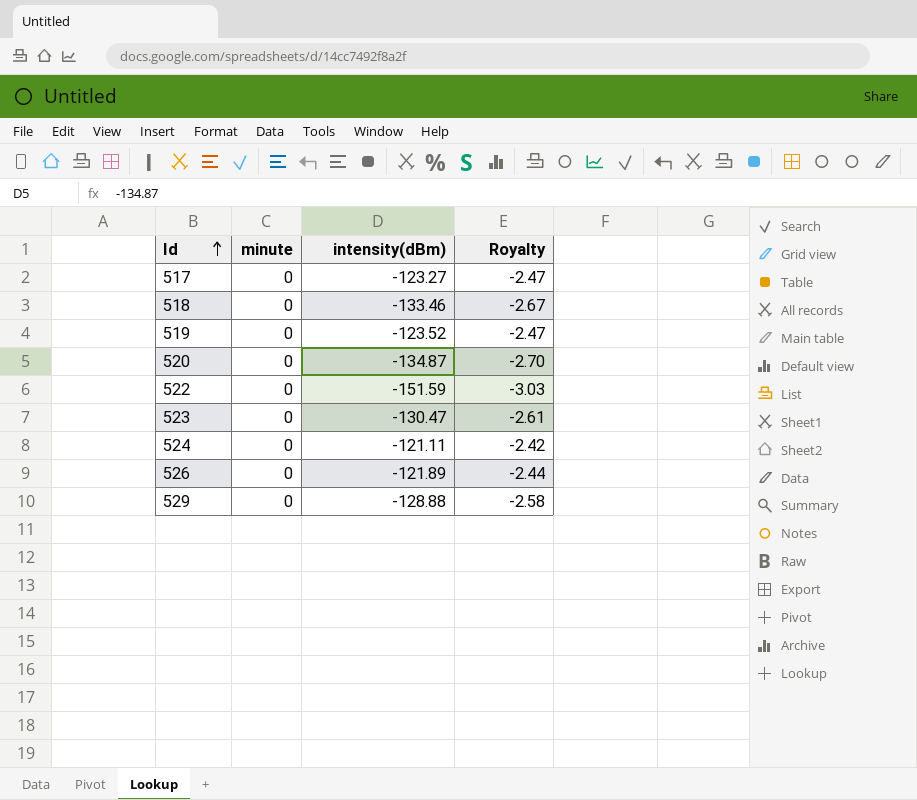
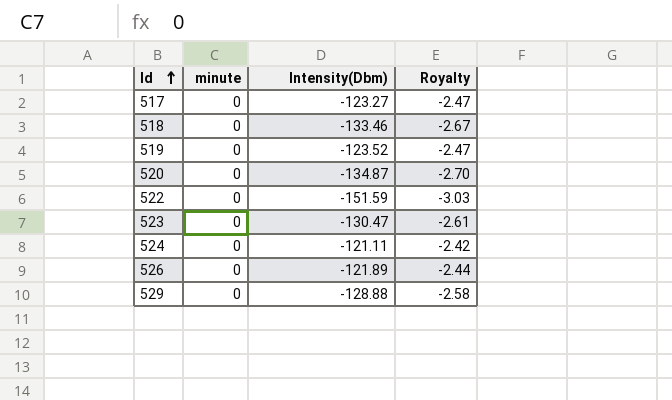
column name: intensity(dBm) -> Intensity(Dbm)

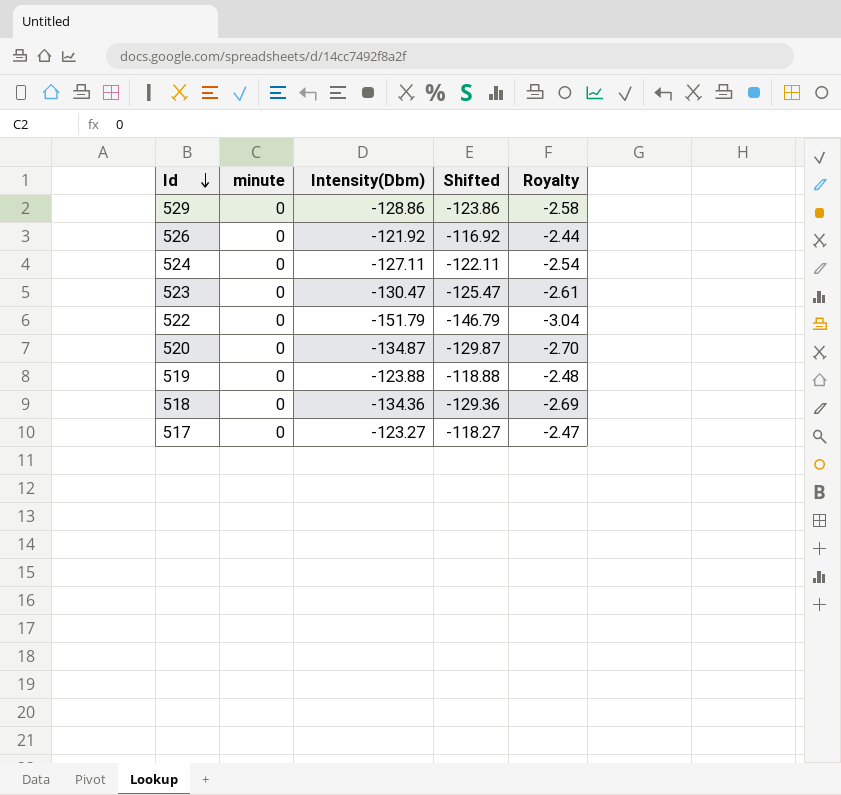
row order: Id ascending -> Id descending
column Shifted | formula: none -> [Intensity(Dbm)] + 5
529 | Intensity(Dbm): -128.88 -> -128.86
526 | Intensity(Dbm): -121.89 -> -121.92
524 | Intensity(Dbm): -121.11 -> -127.11
524 | Royalty: -2.42 -> -2.54
522 | Intensity(Dbm): -151.59 -> -151.79
522 | Royalty: -3.03 -> -3.04
519 | Intensity(Dbm): -123.52 -> -123.88
519 | Royalty: -2.47 -> -2.48
518 | Intensity(Dbm): -133.46 -> -134.36
518 | Royalty: -2.67 -> -2.69

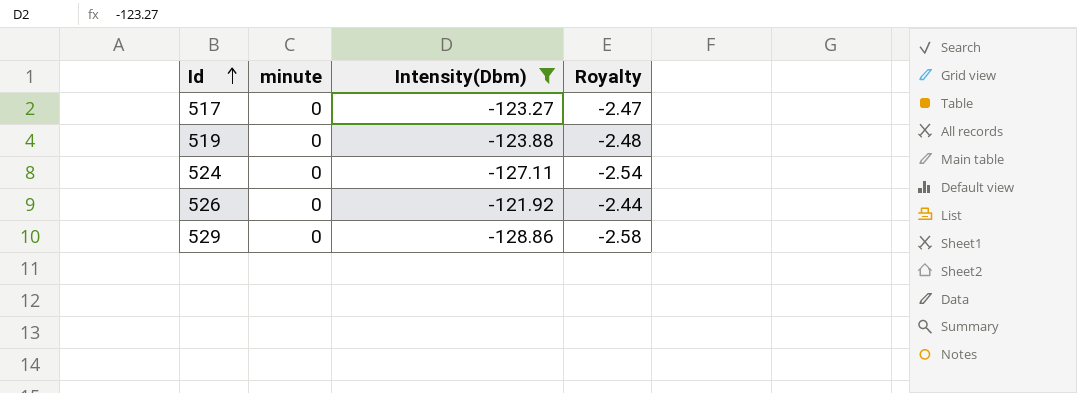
filter: none -> Intensity(Dbm) >= -128.86
row order: Id descending -> Id ascending
column Shifted | formula: [Intensity(Dbm)] + 5 -> none

